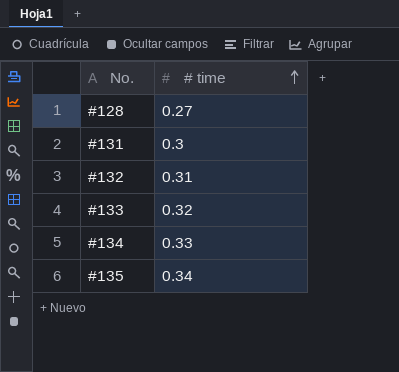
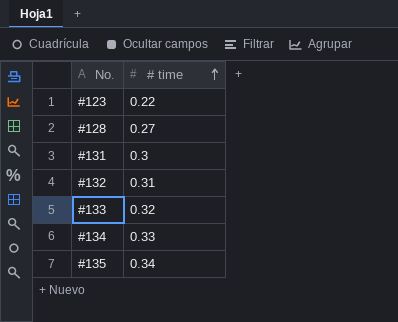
row #123: none -> 0.22

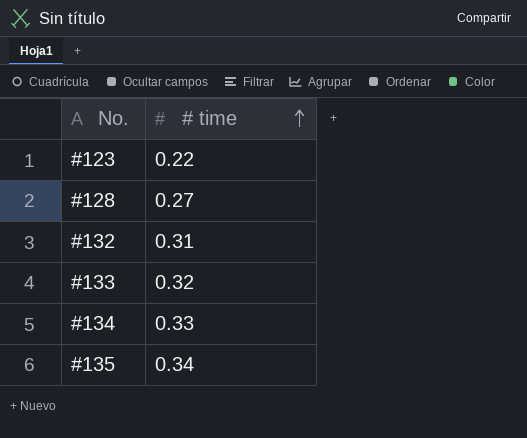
row #131: 0.3 -> none

